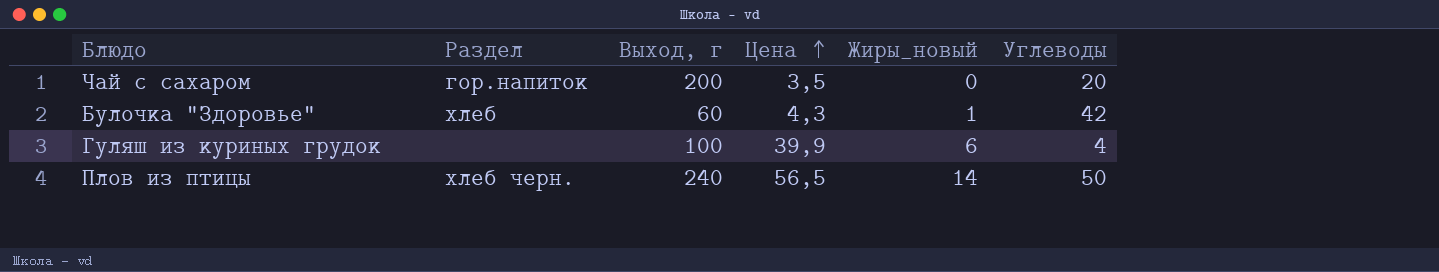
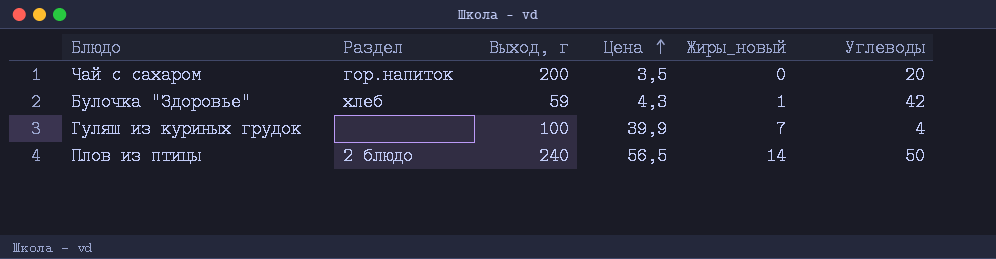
Булочка "Здоровье" | Выход, г: 60 -> 59
Гуляш из куриных грудок | Жиры_новый: 6 -> 7
Плов из птицы | Раздел: хлеб черн. -> 2 блюдо

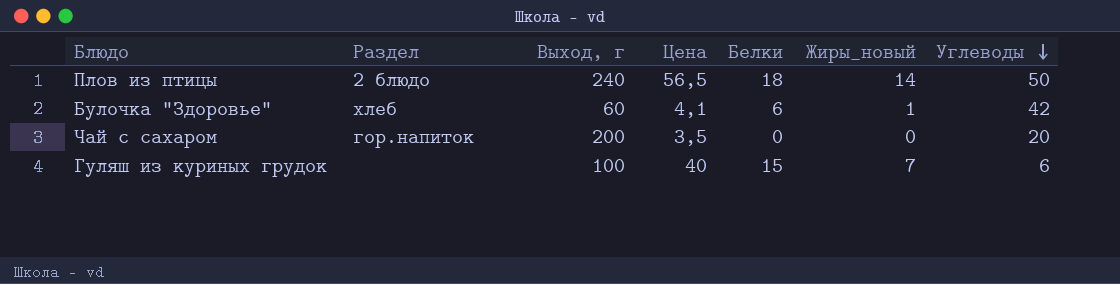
row order: Цена ascending -> Углеводы descending
column Белки | position: none -> 5
Булочка "Здоровье" | Выход, г: 59 -> 60
Булочка "Здоровье" | Цена: 4,3 -> 4,1
Гуляш из куриных грудок | Цена: 39,9 -> 40
Гуляш из куриных грудок | Углеводы: 4 -> 6

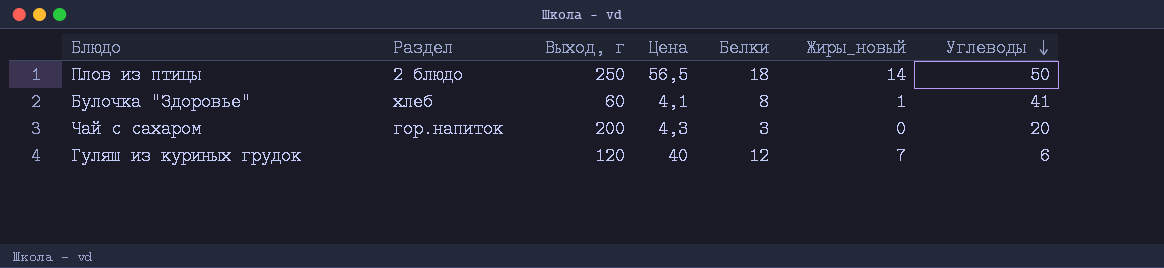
Плов из птицы | Выход, г: 240 -> 250
Булочка "Здоровье" | Белки: 6 -> 8
Булочка "Здоровье" | Углеводы: 42 -> 41
Чай с сахаром | Цена: 3,5 -> 4,3
Чай с сахаром | Белки: 0 -> 3
Гуляш из куриных грудок | Выход, г: 100 -> 120
Гуляш из куриных грудок | Белки: 15 -> 12

